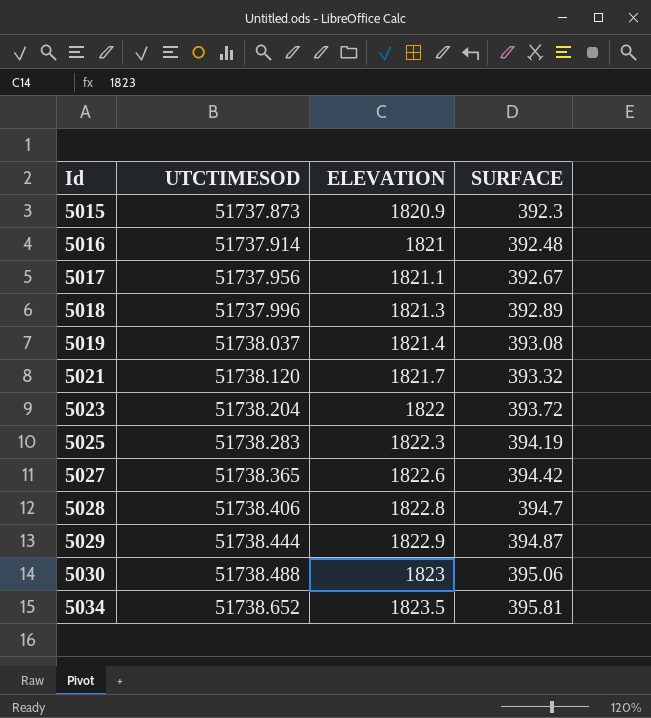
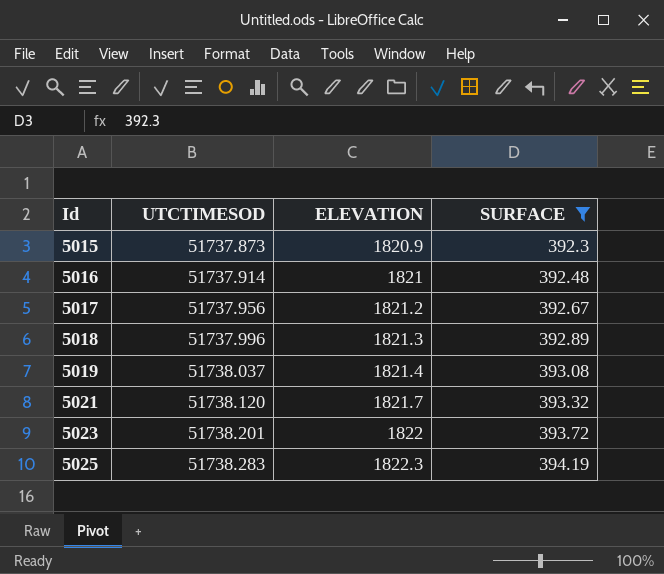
filter: none -> SURFACE <= 394.19
5017 | ELEVATION: 1821.1 -> 1821.2
5023 | UTCTIMESOD: 51738.204 -> 51738.201

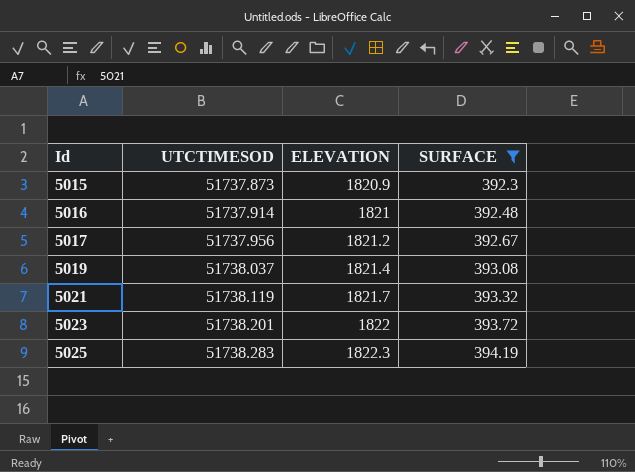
row 5018: 51737.996 | 1821.3 | 392.89 -> none
5021 | UTCTIMESOD: 51738.120 -> 51738.119

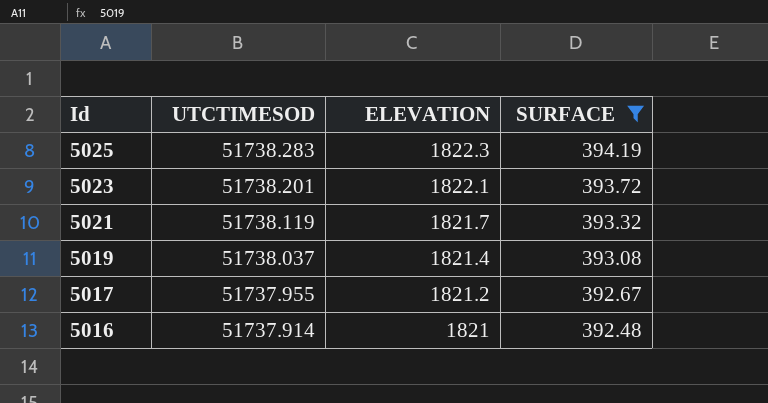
row order: Id ascending -> Id descending
row 5015: 51737.873 | 1820.9 | 392.3 -> none
5023 | ELEVATION: 1822 -> 1822.1
5017 | UTCTIMESOD: 51737.956 -> 51737.955

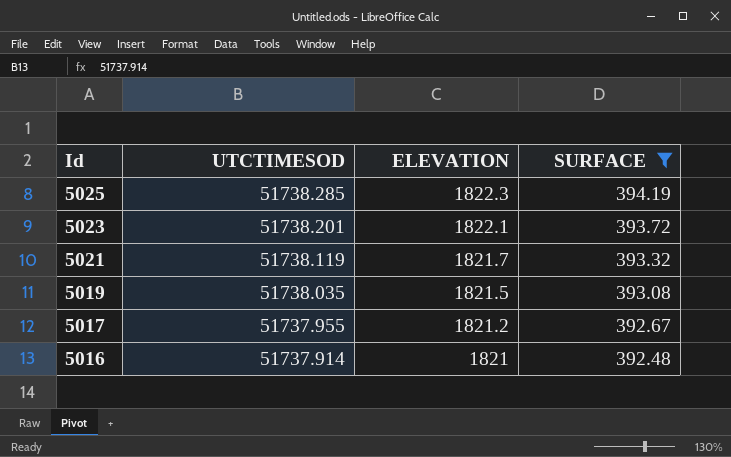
5025 | UTCTIMESOD: 51738.283 -> 51738.285
5019 | UTCTIMESOD: 51738.037 -> 51738.035
5019 | ELEVATION: 1821.4 -> 1821.5

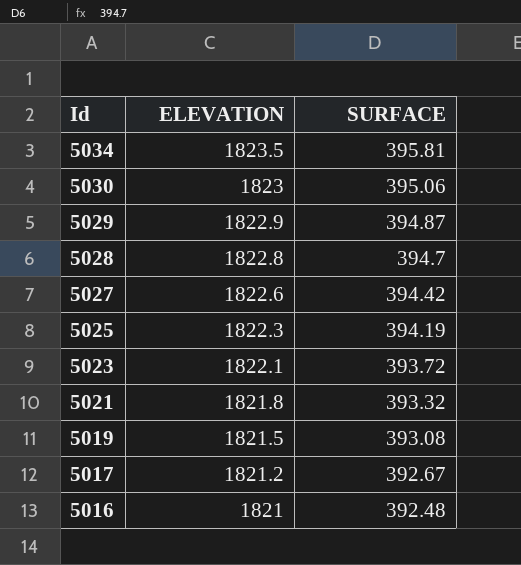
filter: SURFACE <= 394.19 -> none
column UTCTIMESOD | position: 2 -> none
5021 | ELEVATION: 1821.7 -> 1821.8

